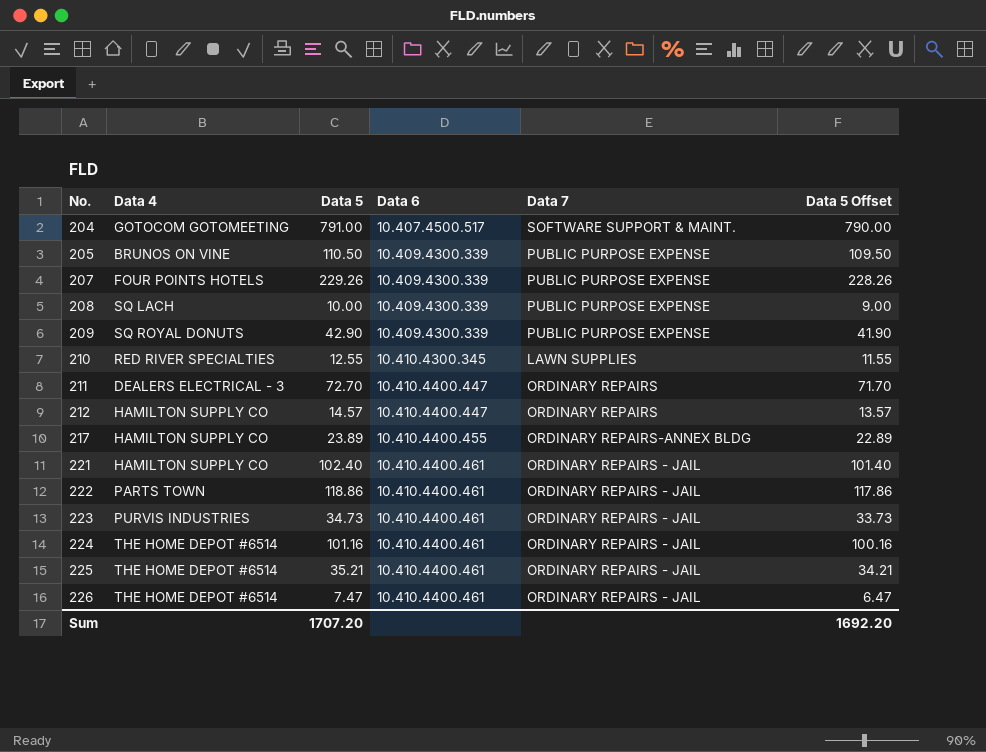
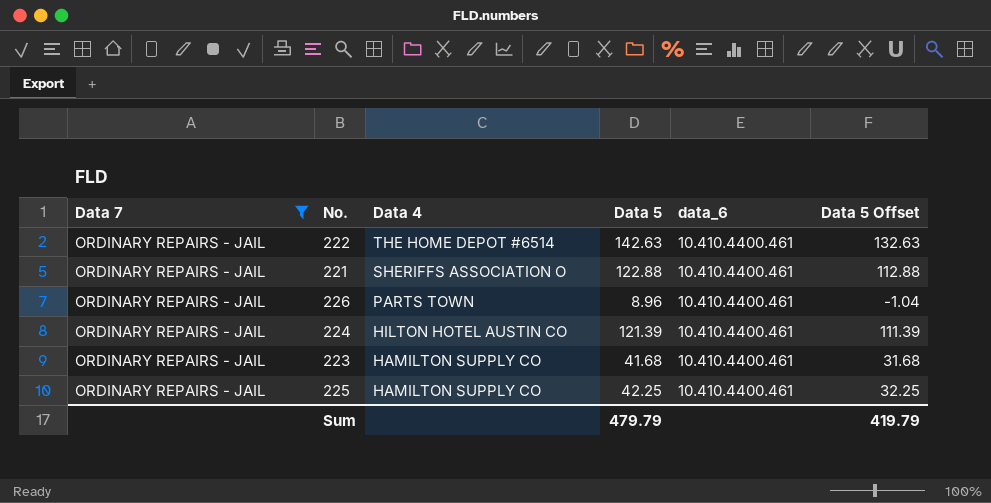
filter: none -> Data 7 = ORDINARY REPAIRS - JAIL
row order: No. ascending -> Data 4 descending
column Data 7 | position: 5 -> 1
column name: Data 6 -> data_6
column Data 5 Offset | formula: [Data 5] - 1 -> [Data 5] - 10
222 | Data 4: PARTS TOWN -> THE HOME DEPOT #6514
222 | Data 5: 118.86 -> 142.63
221 | Data 4: HAMILTON SUPPLY CO -> SHERIFFS ASSOCIATION O
221 | Data 5: 102.40 -> 122.88
226 | Data 4: THE HOME DEPOT #6514 -> PARTS TOWN
226 | Data 5: 7.47 -> 8.96
224 | Data 4: THE HOME DEPOT #6514 -> HILTON HOTEL AUSTIN CO
224 | Data 5: 101.16 -> 121.39
223 | Data 4: PURVIS INDUSTRIES -> HAMILTON SUPPLY CO
223 | Data 5: 34.73 -> 41.68
225 | Data 4: THE HOME DEPOT #6514 -> HAMILTON SUPPLY CO
225 | Data 5: 35.21 -> 42.25
Sum | Data 5: 1707.20 -> 479.79
Sum | Data 5 Offset: 1692.20 -> 419.79

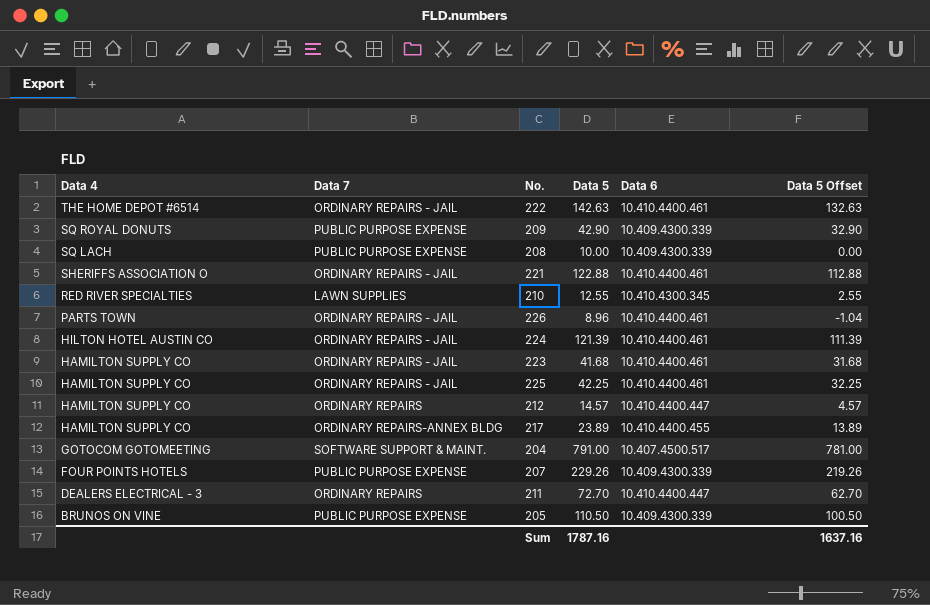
filter: Data 7 = ORDINARY REPAIRS - JAIL -> none
column Data 4 | position: 3 -> 1
column name: data_6 -> Data 6
Sum | Data 5: 479.79 -> 1787.16
Sum | Data 5 Offset: 419.79 -> 1637.16

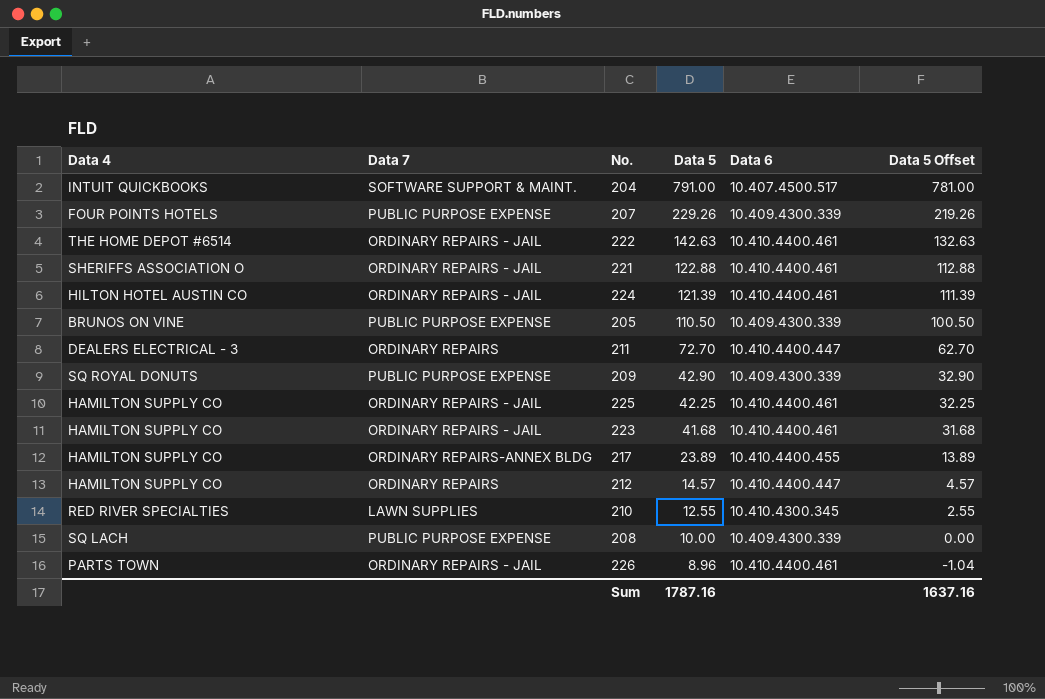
row order: Data 4 descending -> Data 5 descending
204 | Data 4: GOTOCOM GOTOMEETING -> INTUIT QUICKBOOKS

